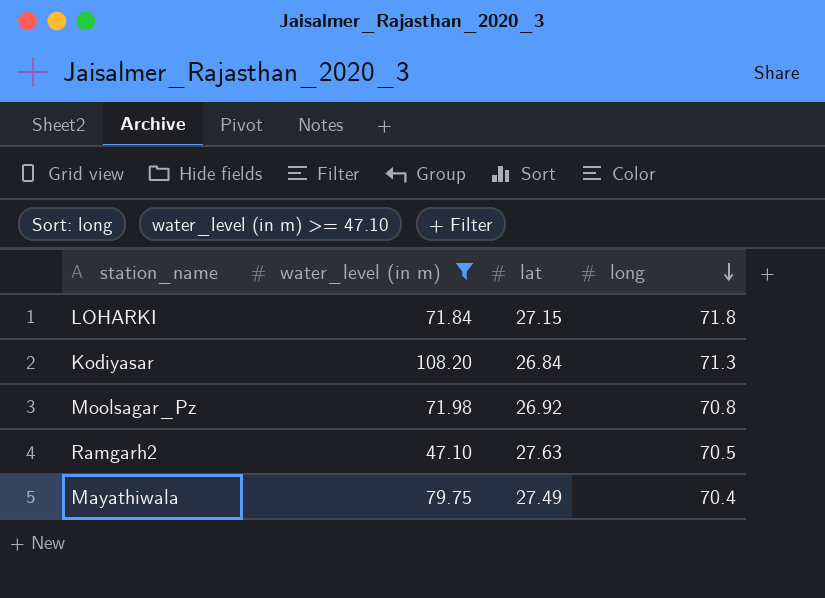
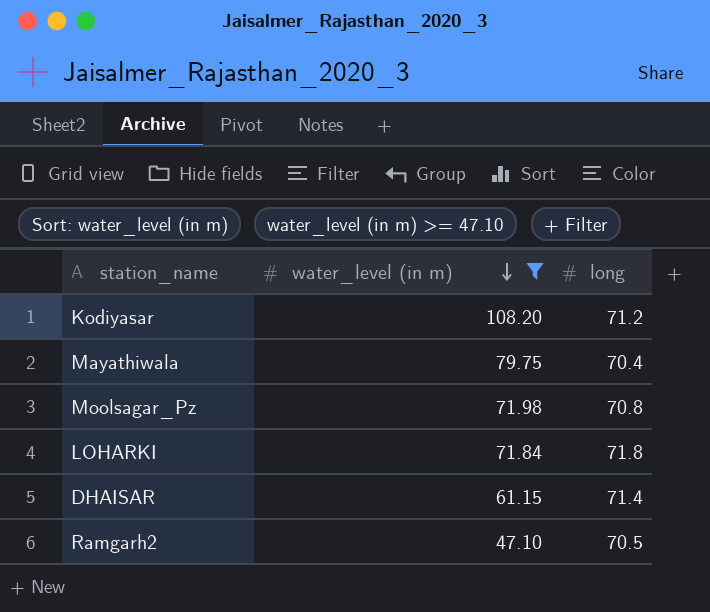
row order: long descending -> water_level (in m) descending
column lat | position: 3 -> none
Kodiyasar | long: 71.3 -> 71.2
row DHAISAR: none -> 61.15 | 71.4

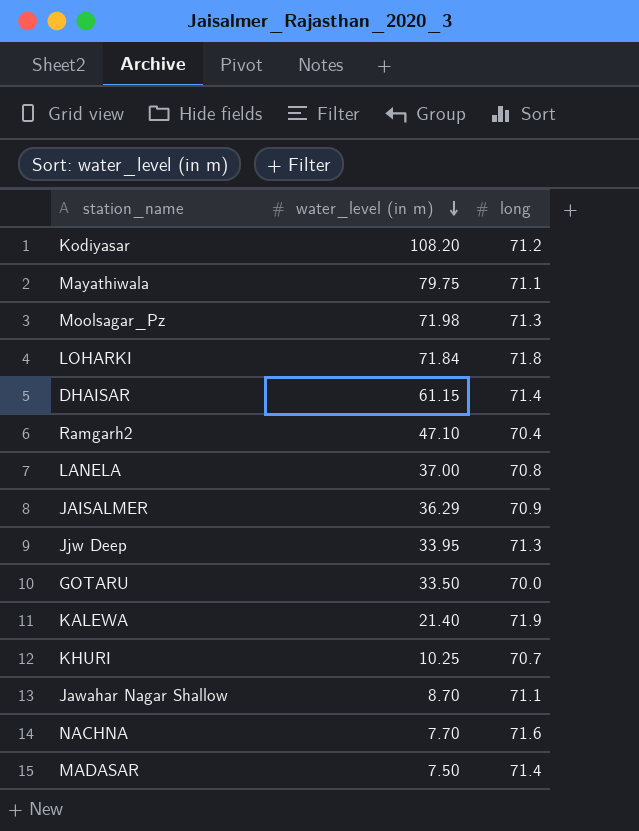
filter: water_level (in m) >= 47.10 -> none
Mayathiwala | long: 70.4 -> 71.1
Moolsagar_Pz | long: 70.8 -> 71.3
Ramgarh2 | long: 70.5 -> 70.4

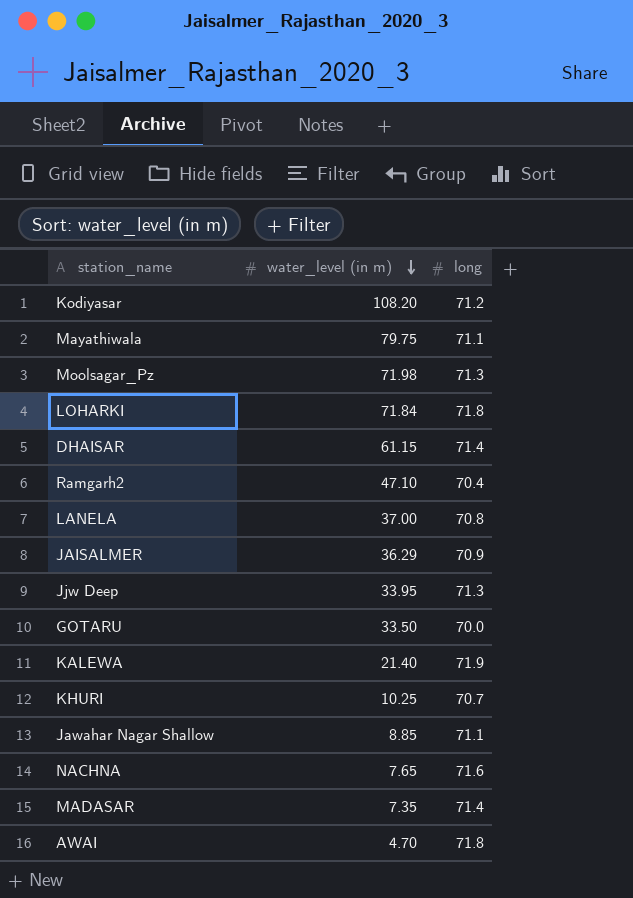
Jawahar Nagar Shallow | water_level (in m): 8.70 -> 8.85
NACHNA | water_level (in m): 7.70 -> 7.65
MADASAR | water_level (in m): 7.50 -> 7.35
row AWAI: none -> 4.70 | 71.8

